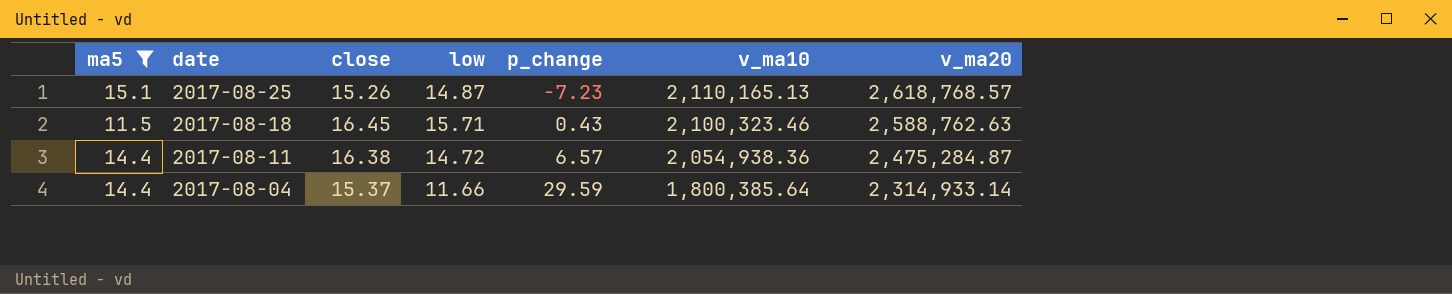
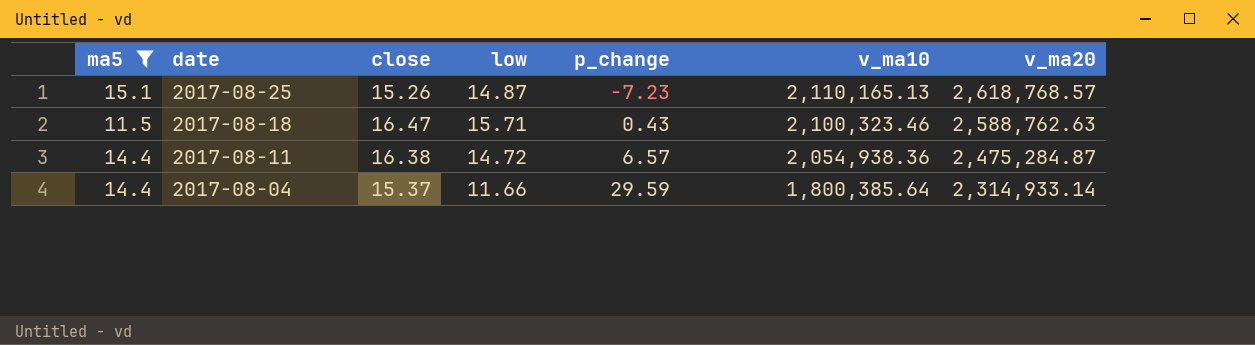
2017-08-18 | close: 16.45 -> 16.47

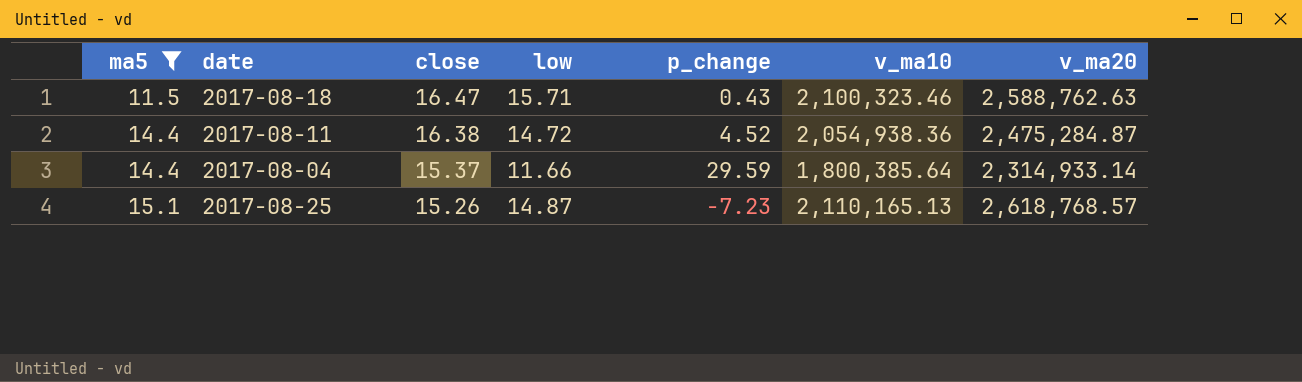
row order: date descending -> ma5 ascending
2017-08-11 | p_change: 6.57 -> 4.52

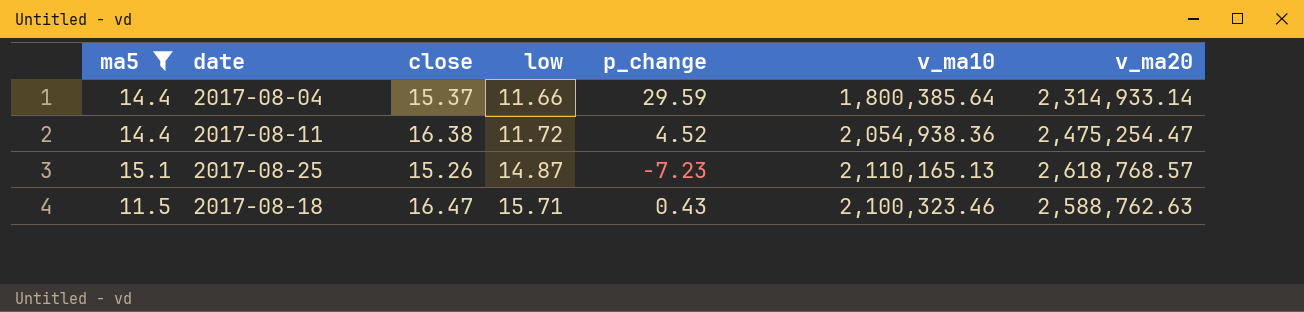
row order: ma5 ascending -> low ascending
2017-08-11 | low: 14.72 -> 11.72
2017-08-11 | v_ma20: 2,475,284.87 -> 2,475,254.47

